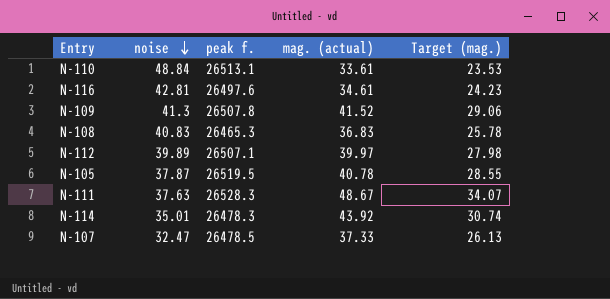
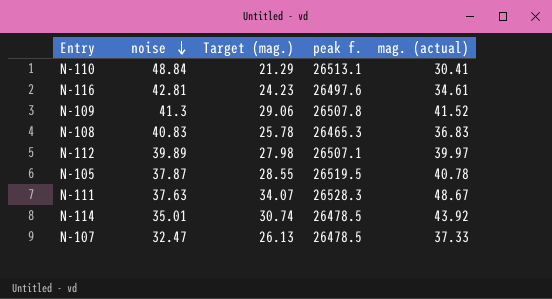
column Target (mag.) | position: 5 -> 3
N-110 | Target (mag.): 23.53 -> 21.29
N-110 | mag. (actual): 33.61 -> 30.41
N-114 | peak f.: 26478.3 -> 26478.5

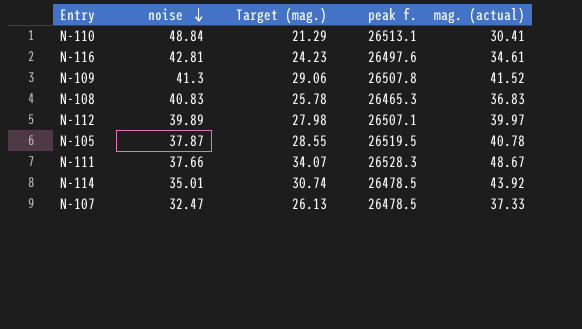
N-111 | noise: 37.63 -> 37.66

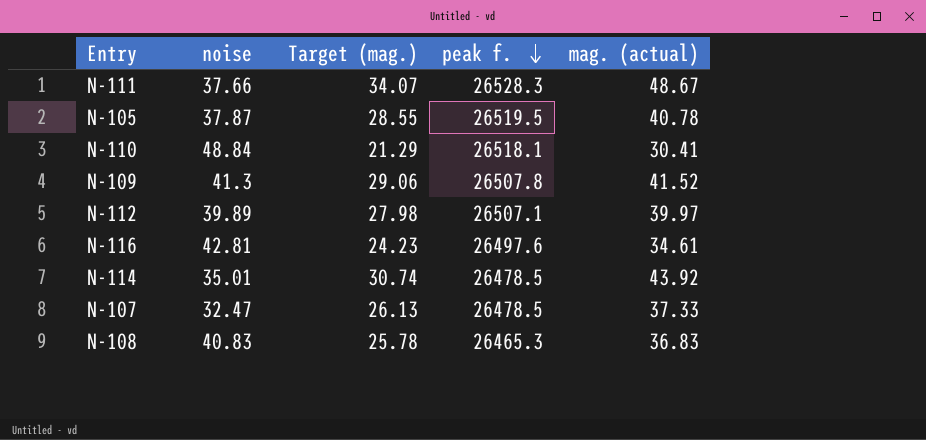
row order: noise descending -> peak f. descending
N-110 | peak f.: 26513.1 -> 26518.1

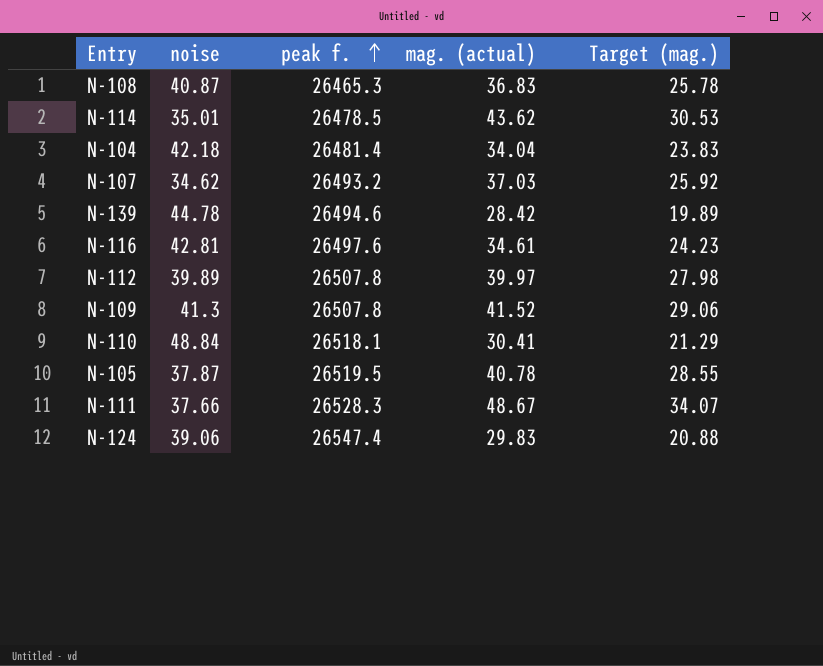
row order: peak f. descending -> peak f. ascending
column Target (mag.) | position: 3 -> 5
N-108 | noise: 40.83 -> 40.87
N-114 | mag. (actual): 43.92 -> 43.62
N-114 | Target (mag.): 30.74 -> 30.53
row N-104: none -> 42.18 | 26481.4 | 34.04 | 23.83
N-107 | noise: 32.47 -> 34.62
N-107 | peak f.: 26478.5 -> 26493.2
N-107 | mag. (actual): 37.33 -> 37.03
N-107 | Target (mag.): 26.13 -> 25.92
row N-139: none -> 44.78 | 26494.6 | 28.42 | 19.89
N-112 | peak f.: 26507.1 -> 26507.8
row N-124: none -> 39.06 | 26547.4 | 29.83 | 20.88

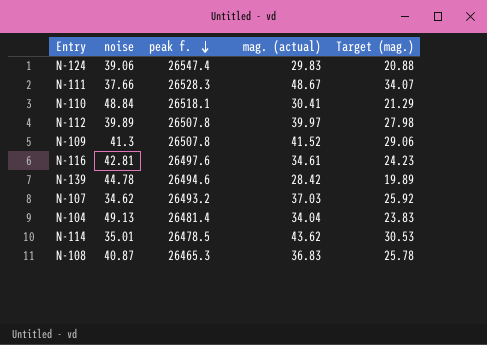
row order: peak f. ascending -> peak f. descending
row N-105: 37.87 | 26519.5 | 40.78 | 28.55 -> none
N-104 | noise: 42.18 -> 49.13

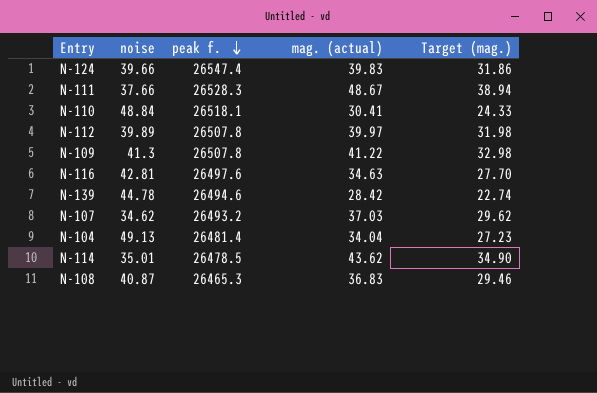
column Target (mag.) | formula: [mag. (actual)] * 0.7 -> [mag. (actual)] * 0.8
N-124 | noise: 39.06 -> 39.66
N-124 | mag. (actual): 29.83 -> 39.83
N-109 | mag. (actual): 41.52 -> 41.22
N-116 | mag. (actual): 34.61 -> 34.63

